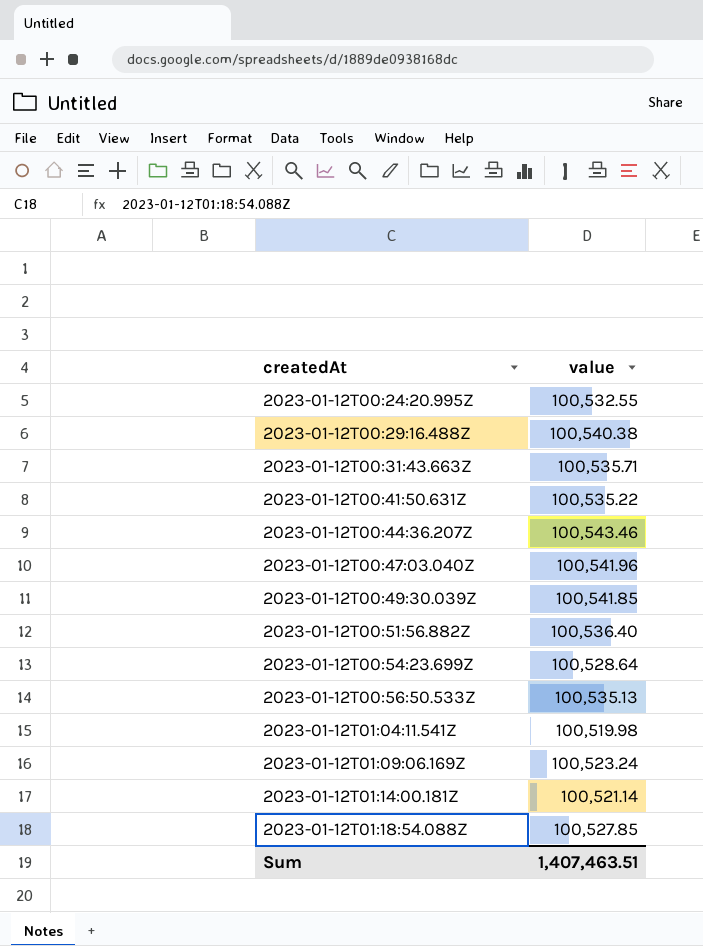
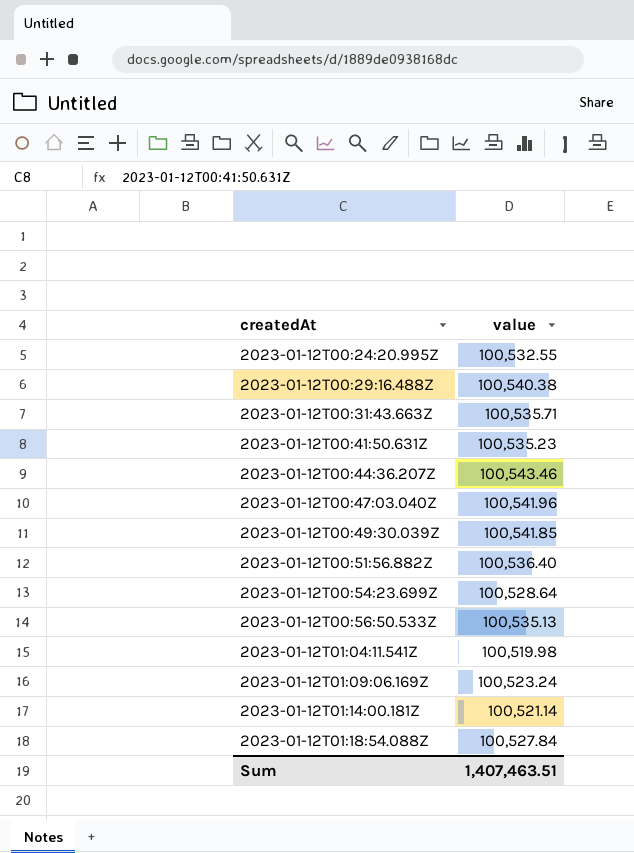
2023-01-12T00:41:50.631Z | value: 100,535.22 -> 100,535.23
2023-01-12T01:18:54.088Z | value: 100,527.85 -> 100,527.84

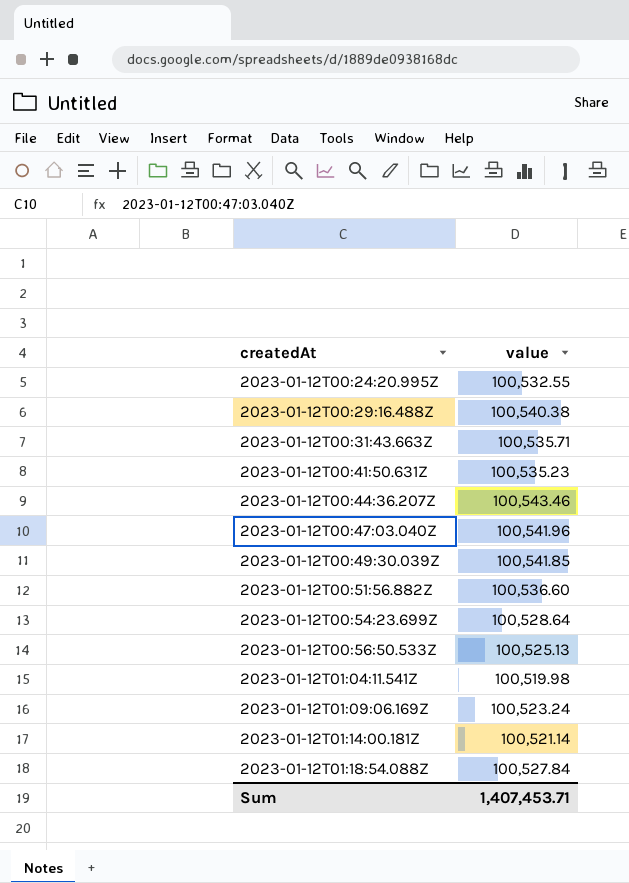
2023-01-12T00:51:56.882Z | value: 100,536.40 -> 100,536.60
2023-01-12T00:56:50.533Z | value: 100,535.13 -> 100,525.13
Sum | value: 1,407,463.51 -> 1,407,453.71

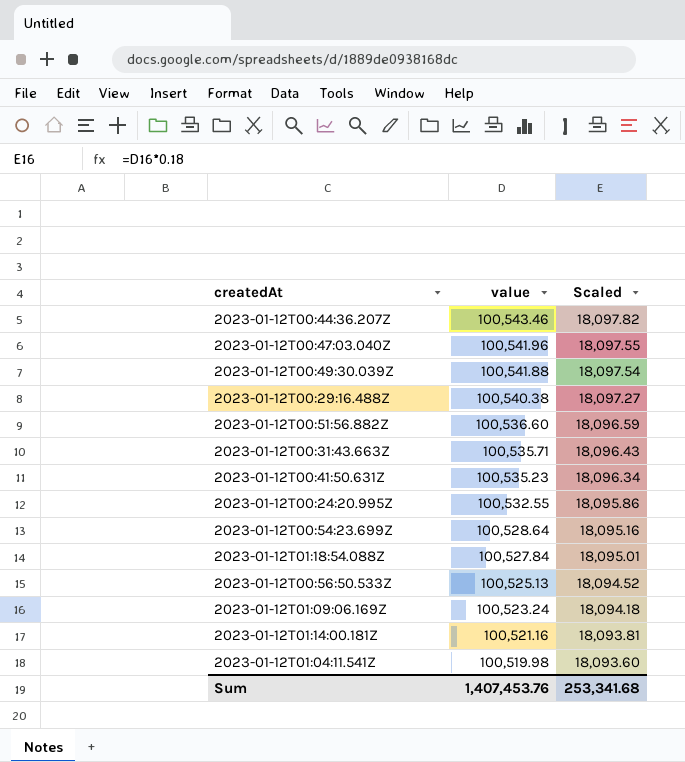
row order: createdAt ascending -> value descending
column Scaled | formula: none -> [value] * 0.18
2023-01-12T00:49:30.039Z | value: 100,541.85 -> 100,541.88
2023-01-12T01:14:00.181Z | value: 100,521.14 -> 100,521.16
Sum | value: 1,407,453.71 -> 1,407,453.76

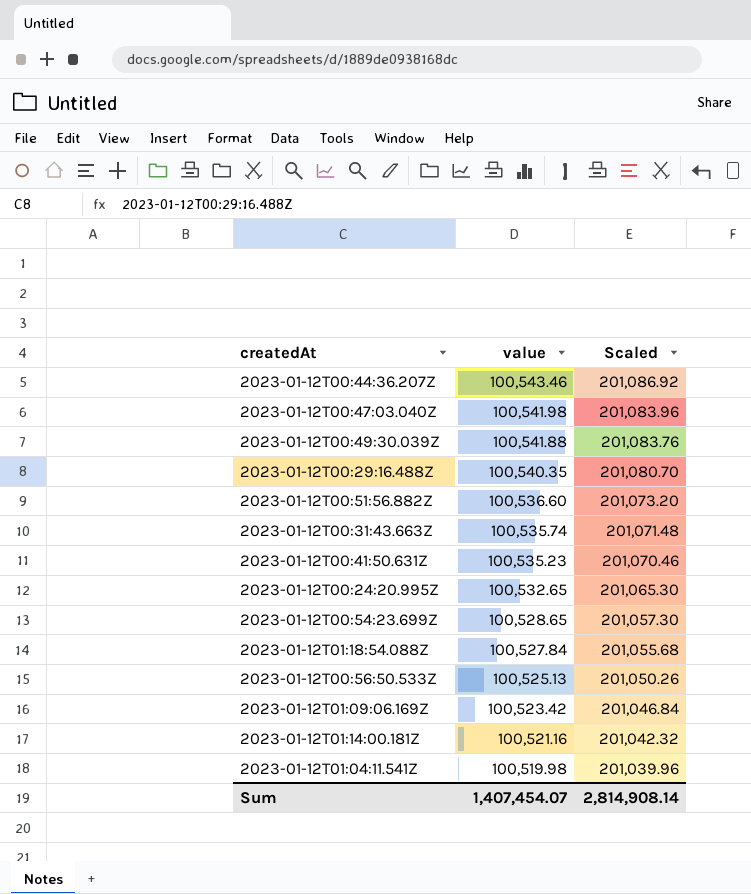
column Scaled | formula: [value] * 0.18 -> [value] * 2
2023-01-12T00:47:03.040Z | value: 100,541.96 -> 100,541.98
2023-01-12T00:29:16.488Z | value: 100,540.38 -> 100,540.35
2023-01-12T00:31:43.663Z | value: 100,535.71 -> 100,535.74
2023-01-12T00:24:20.995Z | value: 100,532.55 -> 100,532.65
2023-01-12T00:54:23.699Z | value: 100,528.64 -> 100,528.65
2023-01-12T01:09:06.169Z | value: 100,523.24 -> 100,523.42
Sum | value: 1,407,453.76 -> 1,407,454.07
Sum | Scaled: 253,341.68 -> 2,814,908.14

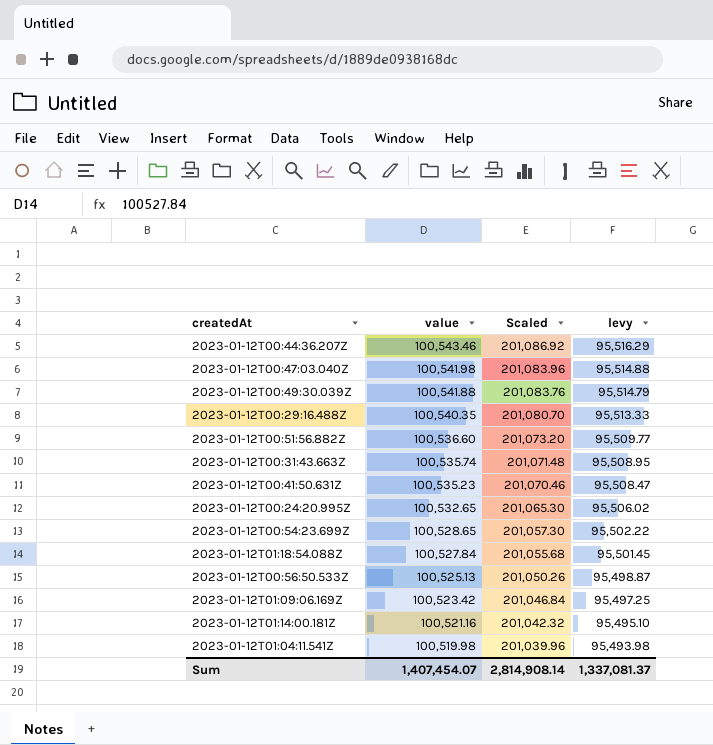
column levy | formula: none -> [value] * 0.95

